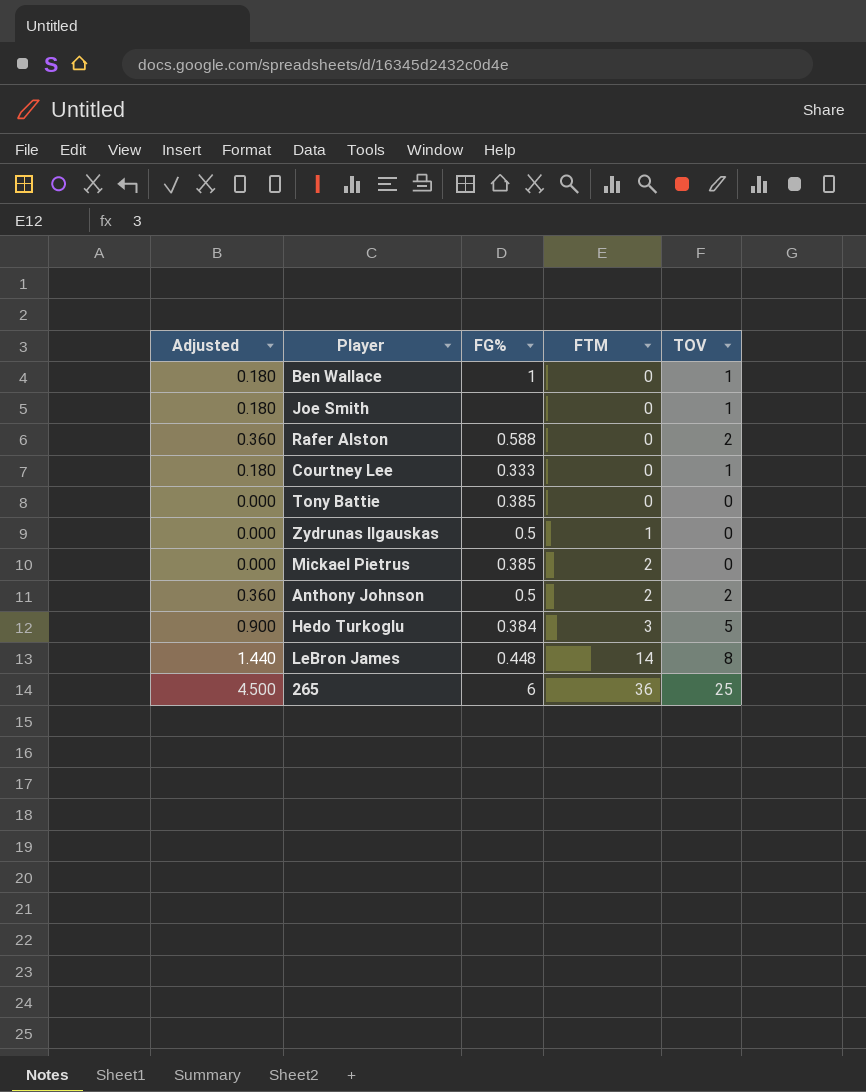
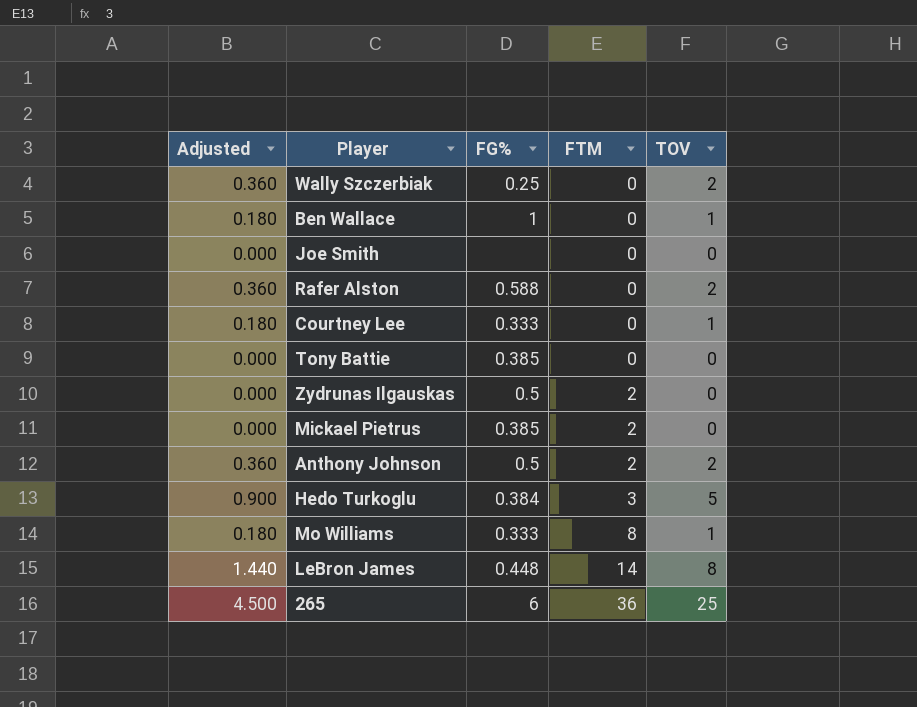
row Wally Szczerbiak: none -> 0.360 | 0.25 | 0 | 2
Joe Smith | Adjusted: 0.180 -> 0.000
Joe Smith | TOV: 1 -> 0
Zydrunas Ilgauskas | FTM: 1 -> 2
row Mo Williams: none -> 0.180 | 0.333 | 8 | 1

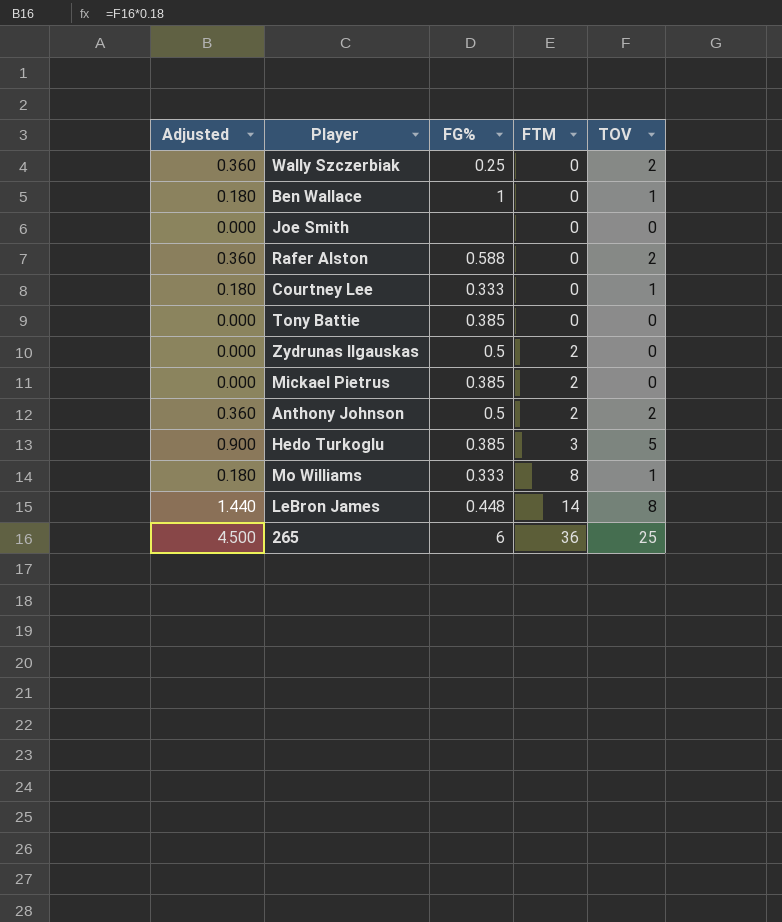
Hedo Turkoglu | FG%: 0.384 -> 0.385

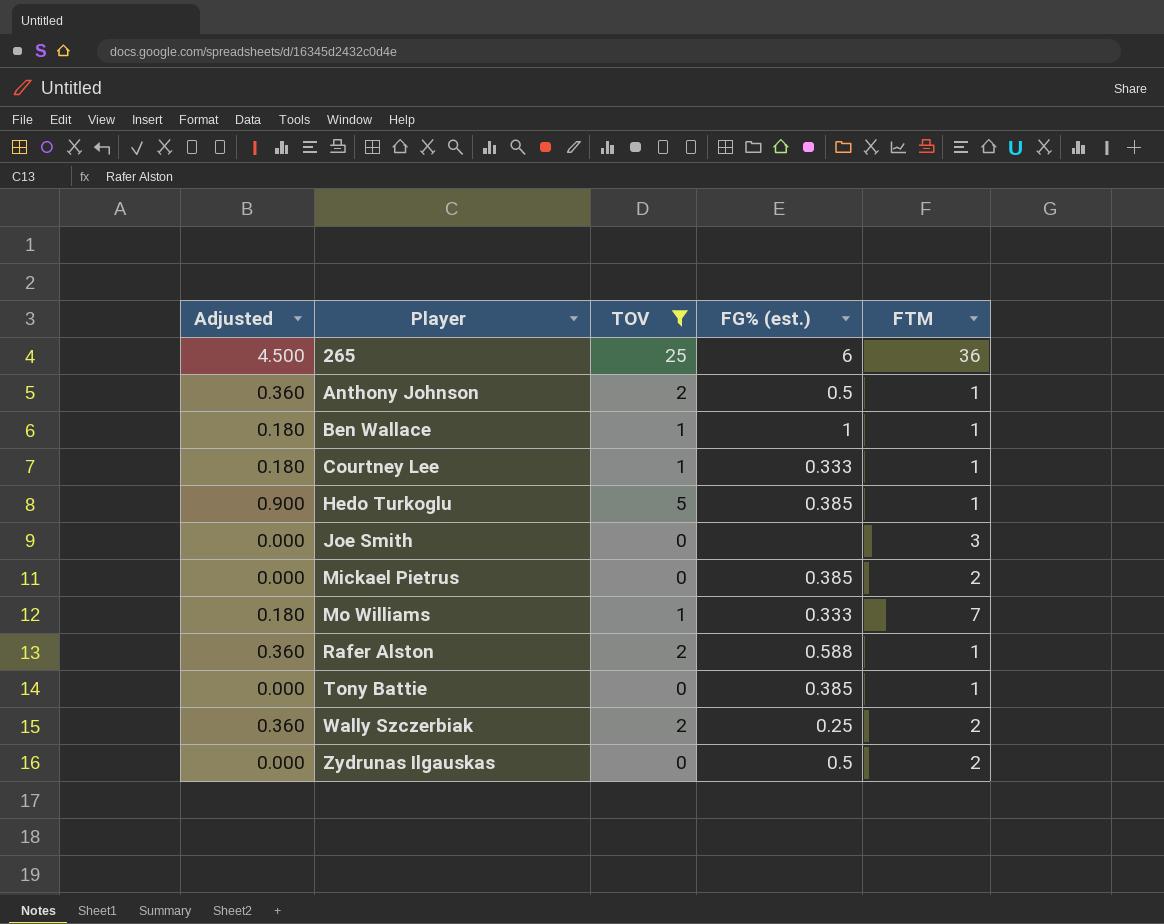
filter: none -> TOV != 8
row order: FTM ascending -> Player ascending
column TOV | position: 5 -> 3
column name: FG% -> FG% (est.)
Anthony Johnson | FTM: 2 -> 1
Ben Wallace | FTM: 0 -> 1
Courtney Lee | FTM: 0 -> 1
Hedo Turkoglu | FTM: 3 -> 1
Joe Smith | FTM: 0 -> 3
Mo Williams | FTM: 8 -> 7
Rafer Alston | FTM: 0 -> 1
Tony Battie | FTM: 0 -> 1
Wally Szczerbiak | FTM: 0 -> 2

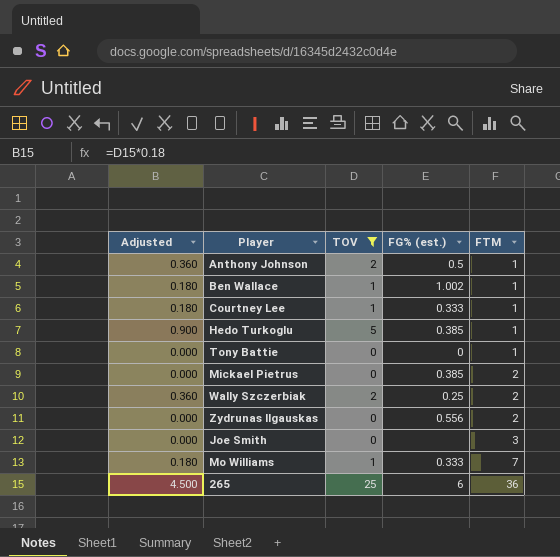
row order: Player ascending -> FTM ascending
row Rafer Alston: 0.360 | 2 | 0.588 | 1 -> none
Ben Wallace | FG% (est.): 1 -> 1.002
Tony Battie | FG% (est.): 0.385 -> 0
Zydrunas Ilgauskas | FG% (est.): 0.5 -> 0.556

